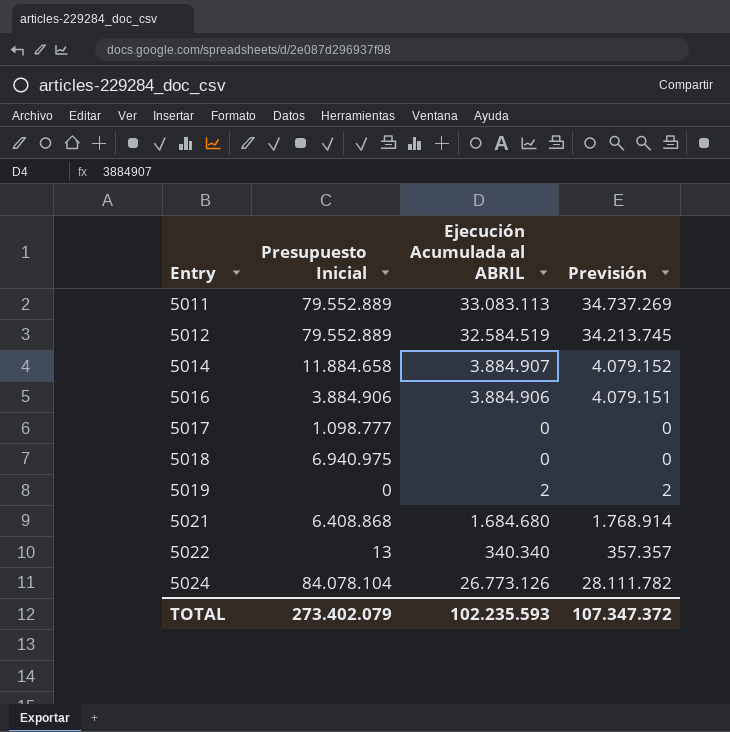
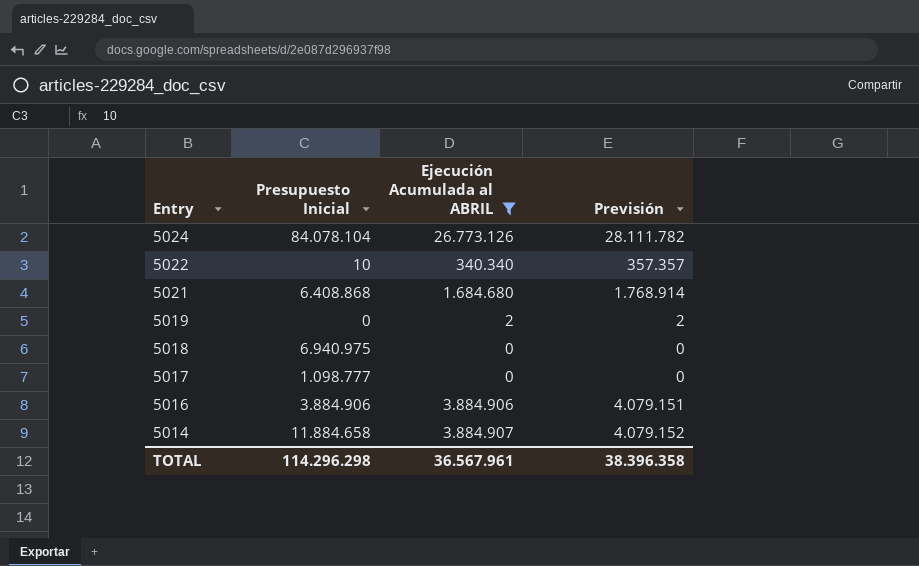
filter: none -> Ejecución Acumulada al ABRIL <= 26.773.126
row order: Entry ascending -> Entry descending
5022 | Presupuesto Inicial: 13 -> 10
TOTAL | Presupuesto Inicial: 273.402.079 -> 114.296.298
TOTAL | Ejecución Acumulada al ABRIL: 102.235.593 -> 36.567.961
TOTAL | Previsión: 107.347.372 -> 38.396.358

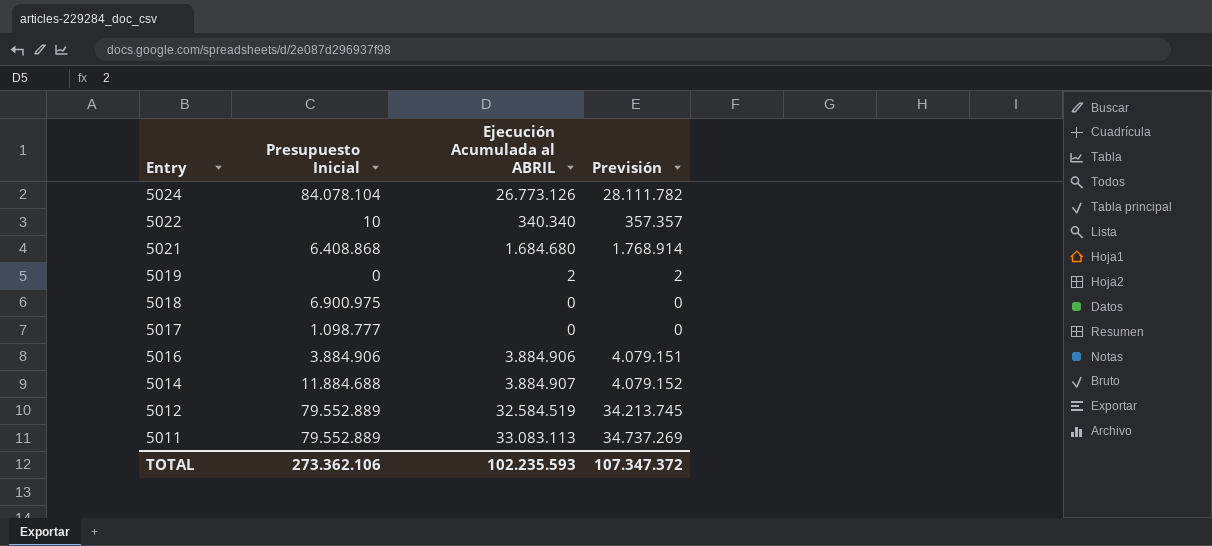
filter: Ejecución Acumulada al ABRIL <= 26.773.126 -> none
5018 | Presupuesto Inicial: 6.940.975 -> 6.900.975
5014 | Presupuesto Inicial: 11.884.658 -> 11.884.688
TOTAL | Presupuesto Inicial: 114.296.298 -> 273.362.106
TOTAL | Ejecución Acumulada al ABRIL: 36.567.961 -> 102.235.593
TOTAL | Previsión: 38.396.358 -> 107.347.372

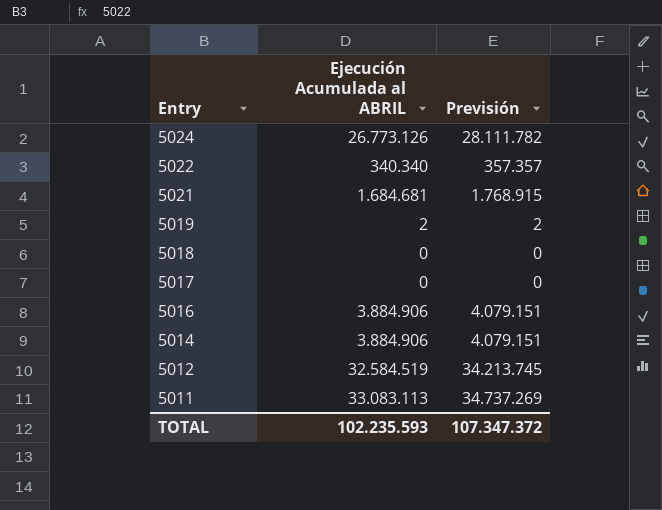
column Presupuesto Inicial | position: 2 -> none
5021 | Ejecución Acumulada al ABRIL: 1.684.680 -> 1.684.681
5021 | Previsión: 1.768.914 -> 1.768.915
5014 | Ejecución Acumulada al ABRIL: 3.884.907 -> 3.884.906
5014 | Previsión: 4.079.152 -> 4.079.151

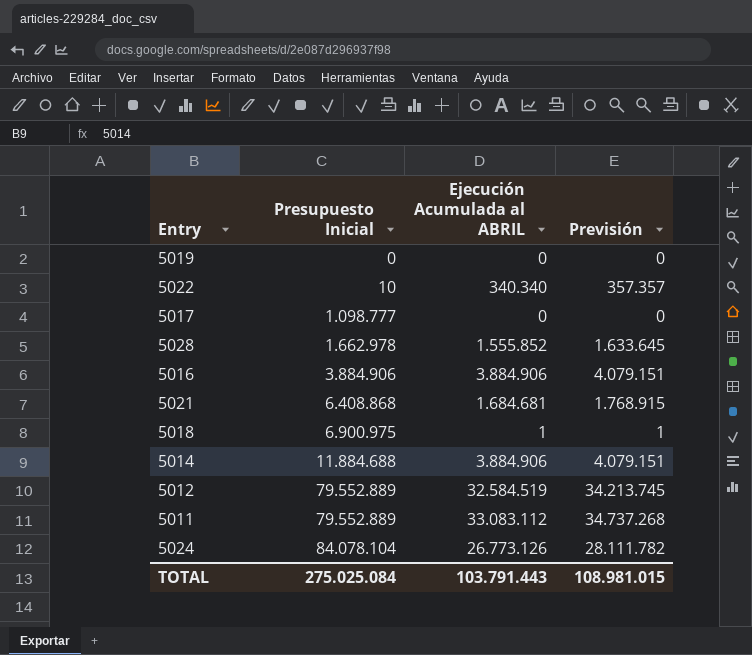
row order: Entry descending -> Presupuesto Inicial ascending
column Presupuesto Inicial | position: none -> 2
5019 | Ejecución Acumulada al ABRIL: 2 -> 0
5019 | Previsión: 2 -> 0
row 5028: none -> 1.662.978 | 1.555.852 | 1.633.645
5018 | Ejecución Acumulada al ABRIL: 0 -> 1
5018 | Previsión: 0 -> 1
5011 | Ejecución Acumulada al ABRIL: 33.083.113 -> 33.083.112
5011 | Previsión: 34.737.269 -> 34.737.268
TOTAL | Ejecución Acumulada al ABRIL: 102.235.593 -> 103.791.443
TOTAL | Previsión: 107.347.372 -> 108.981.015

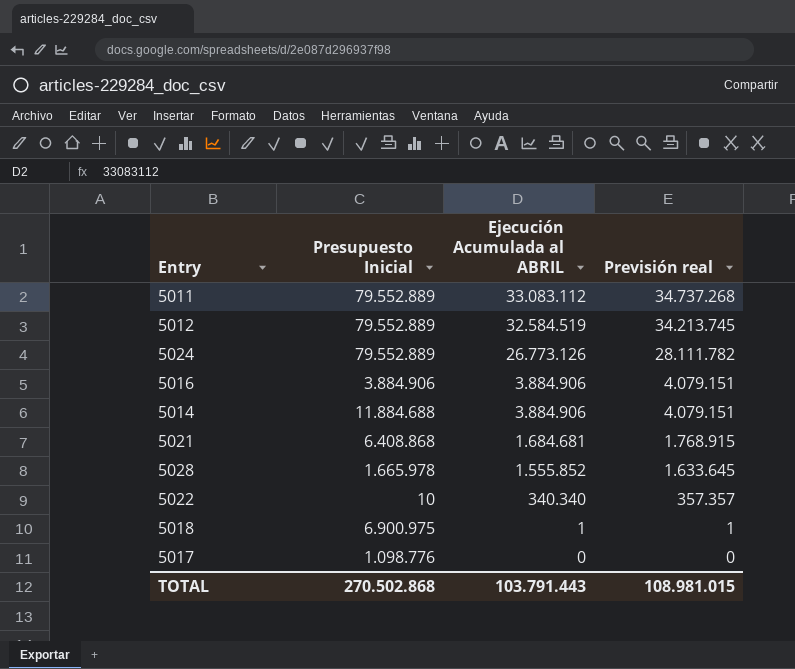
row order: Presupuesto Inicial ascending -> Ejecución Acumulada al ABRIL descending
column name: Previsión -> Previsión real
row 5019: 0 | 0 | 0 -> none
5024 | Presupuesto Inicial: 84.078.104 -> 79.552.889
5028 | Presupuesto Inicial: 1.662.978 -> 1.665.978
5017 | Presupuesto Inicial: 1.098.777 -> 1.098.776
TOTAL | Presupuesto Inicial: 275.025.084 -> 270.502.868

